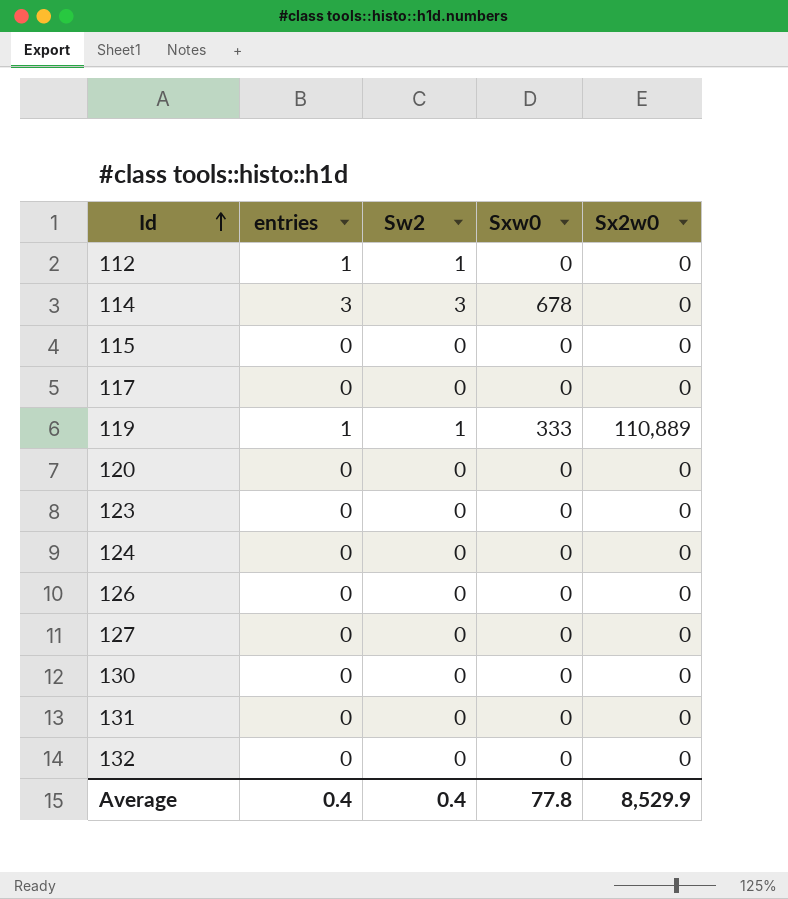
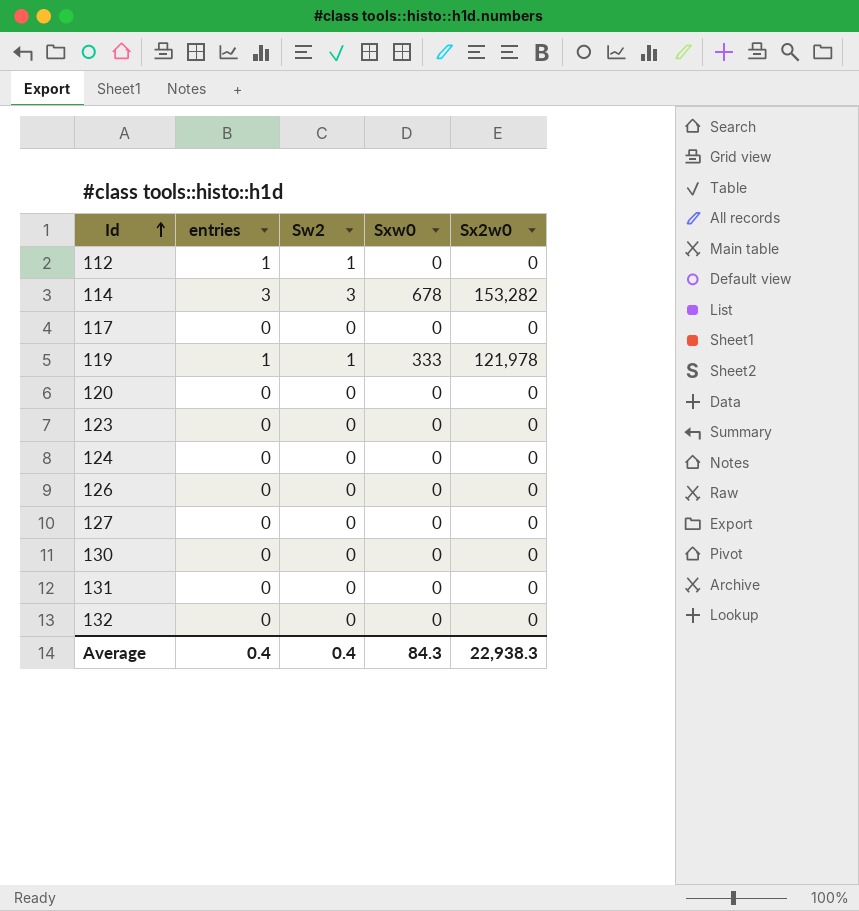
row 115: 0 | 0 | 0 | 0 -> none
114 | Sx2w0: 0 -> 153,282
119 | Sx2w0: 110,889 -> 121,978
Average | Sxw0: 77.8 -> 84.3
Average | Sx2w0: 8,529.9 -> 22,938.3

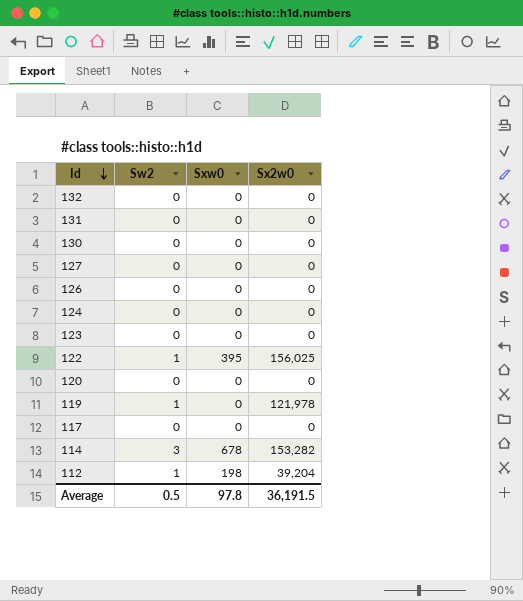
row order: Id ascending -> Id descending
column entries | position: 2 -> none
row 122: none -> 1 | 395 | 156,025
119 | Sxw0: 333 -> 0
112 | Sxw0: 0 -> 198
112 | Sx2w0: 0 -> 39,204
Average | Sw2: 0.4 -> 0.5
Average | Sxw0: 84.3 -> 97.8
Average | Sx2w0: 22,938.3 -> 36,191.5

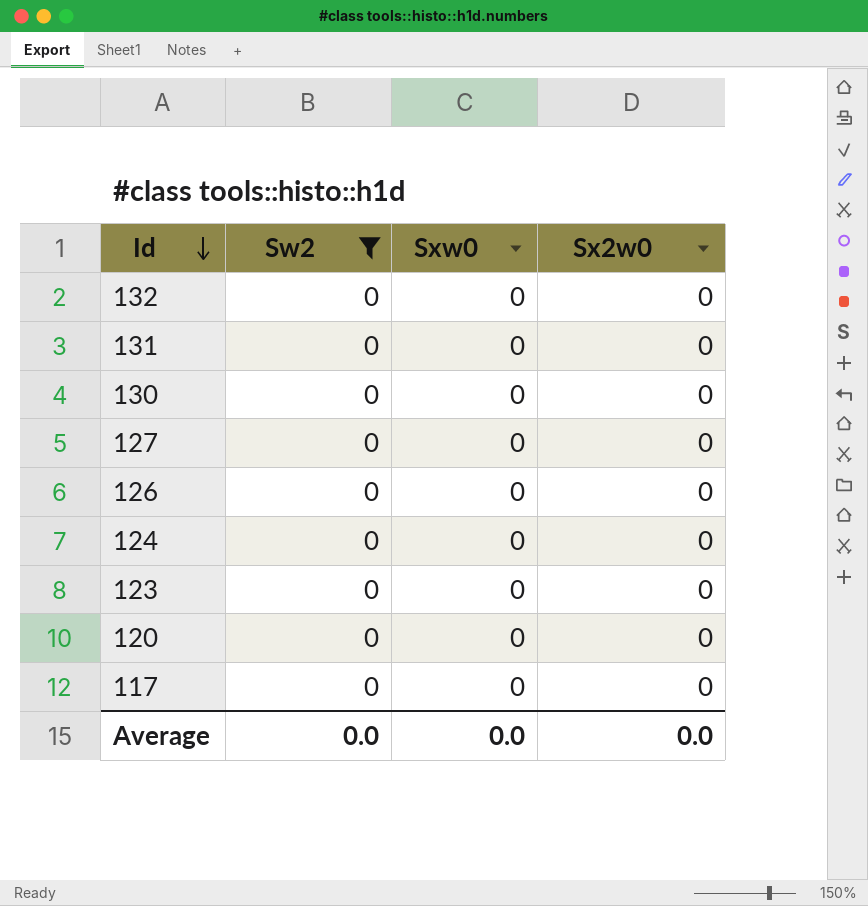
filter: none -> Sw2 = 0
Average | Sw2: 0.5 -> 0.0
Average | Sxw0: 97.8 -> 0.0
Average | Sx2w0: 36,191.5 -> 0.0

